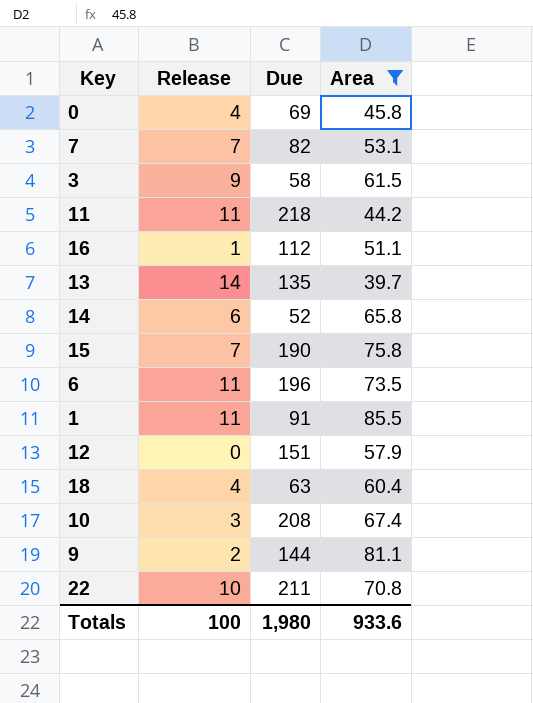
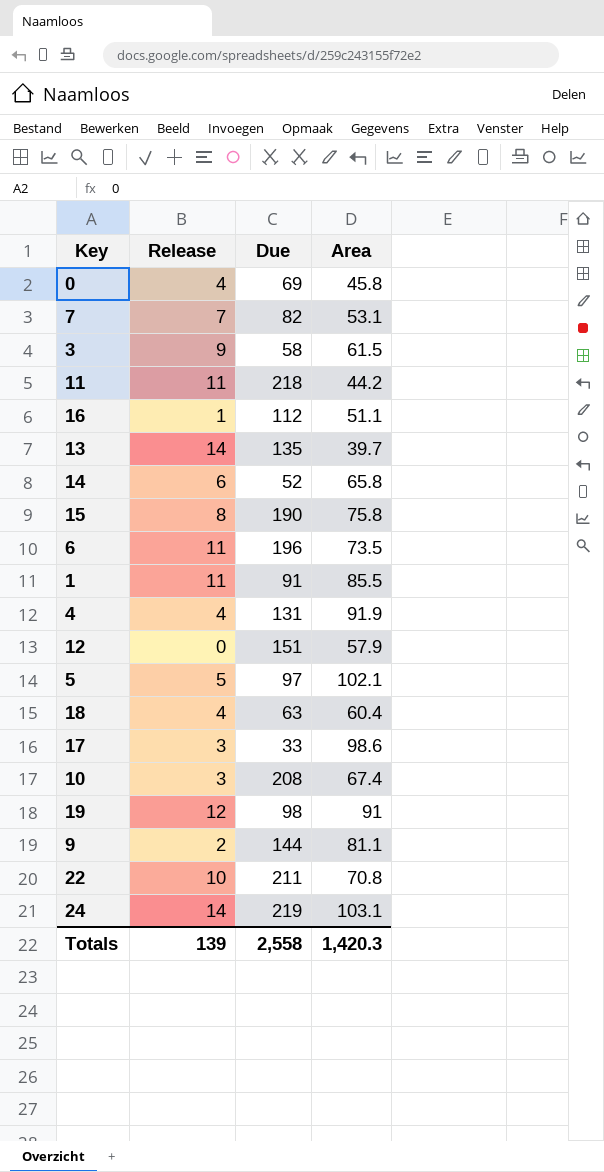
filter: Area <= 85.5 -> none
15 | Release: 7 -> 8
Totals | Release: 100 -> 139
Totals | Due: 1,980 -> 2,558
Totals | Area: 933.6 -> 1,420.3

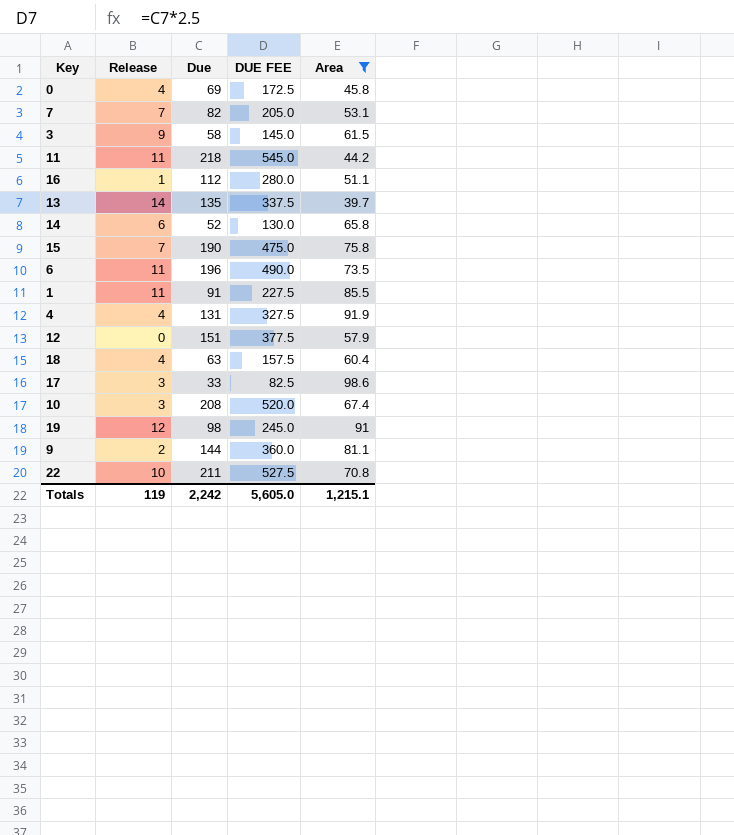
filter: none -> Area <= 98.6
column DUE FEE | formula: none -> [Due] * 2.5
15 | Release: 8 -> 7
Totals | Release: 139 -> 119
Totals | Due: 2,558 -> 2,242
Totals | Area: 1,420.3 -> 1,215.1

